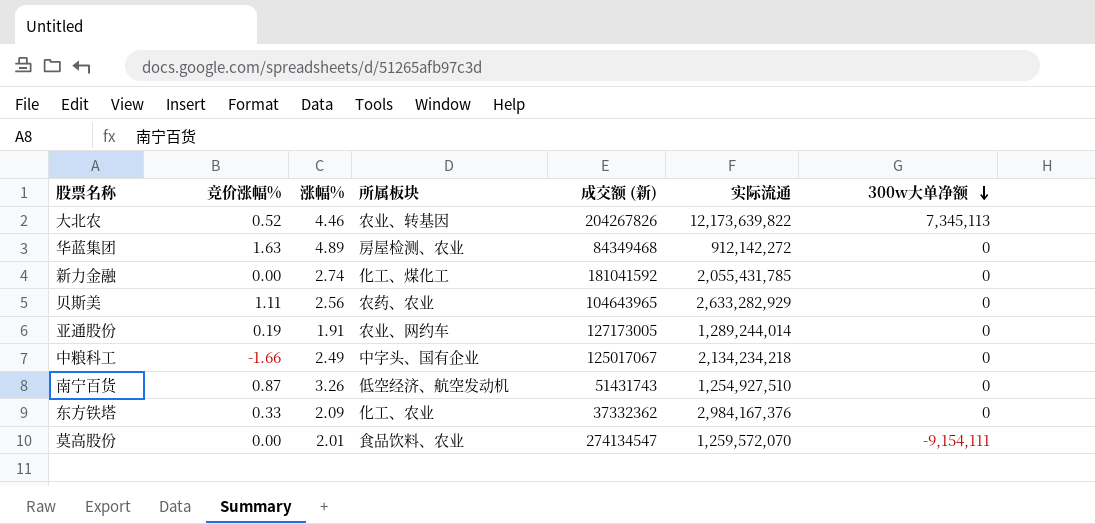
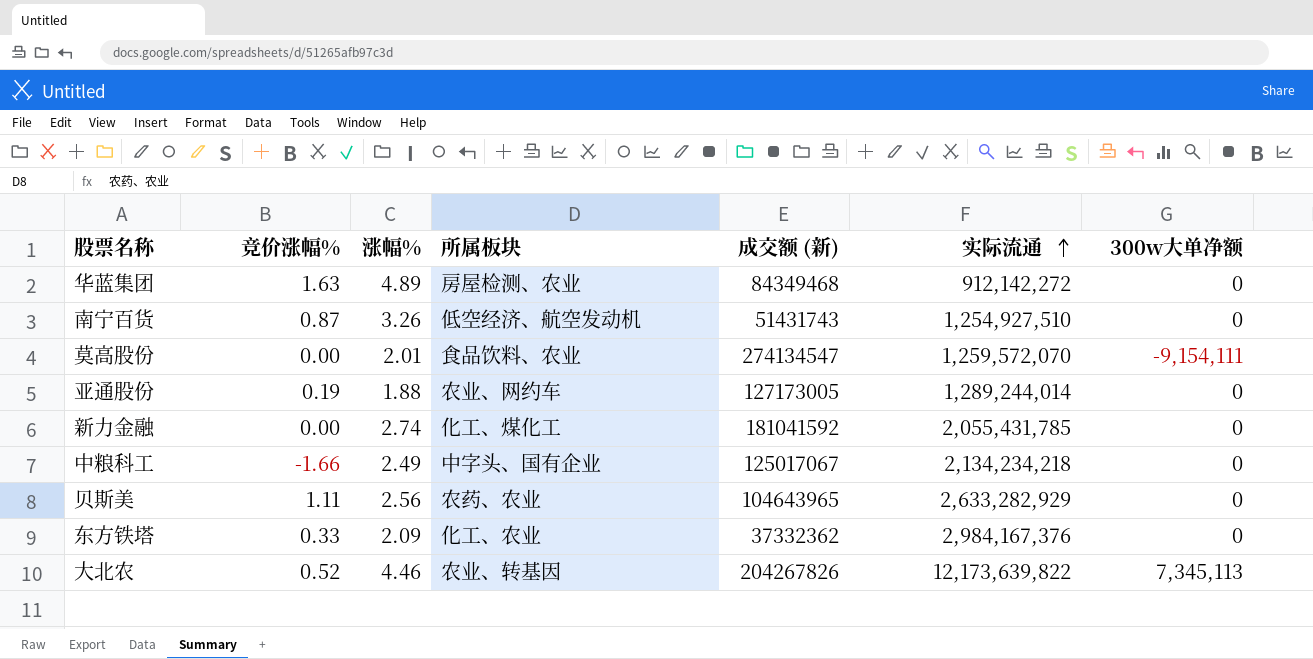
row order: 300w大单净额 descending -> 实际流通 ascending
亚通股份 | 涨幅%: 1.91 -> 1.88

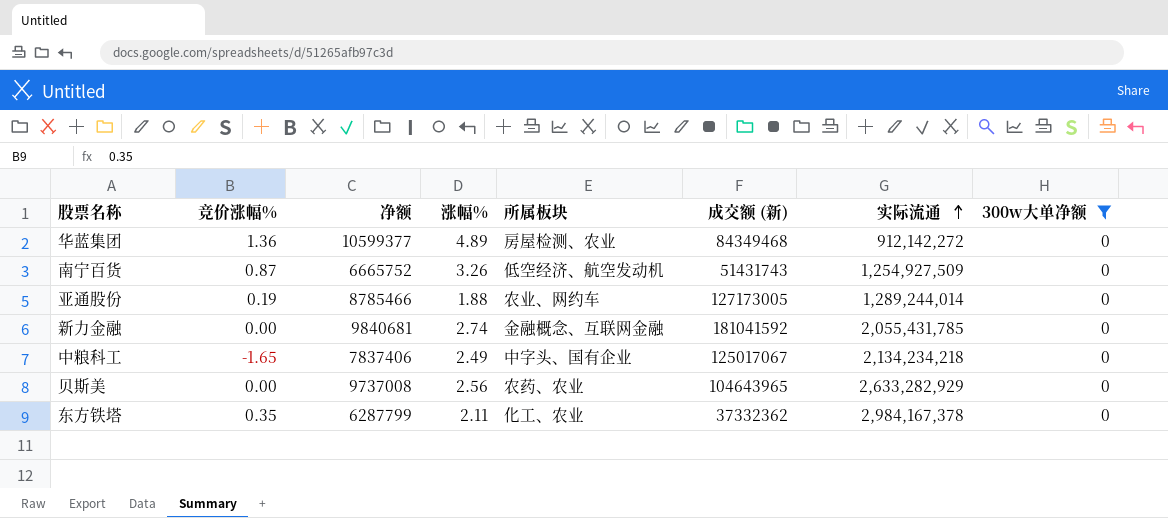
filter: none -> 300w大单净额 = 0
column 净额 | position: none -> 3
华蓝集团 | 竞价涨幅%: 1.63 -> 1.36
南宁百货 | 实际流通: 1,254,927,510 -> 1,254,927,509
新力金融 | 所属板块: 化工、煤化工 -> 金融概念、互联网金融
中粮科工 | 竞价涨幅%: -1.66 -> -1.65
贝斯美 | 竞价涨幅%: 1.11 -> 0.00
东方铁塔 | 竞价涨幅%: 0.33 -> 0.35
东方铁塔 | 涨幅%: 2.09 -> 2.11
东方铁塔 | 实际流通: 2,984,167,376 -> 2,984,167,378

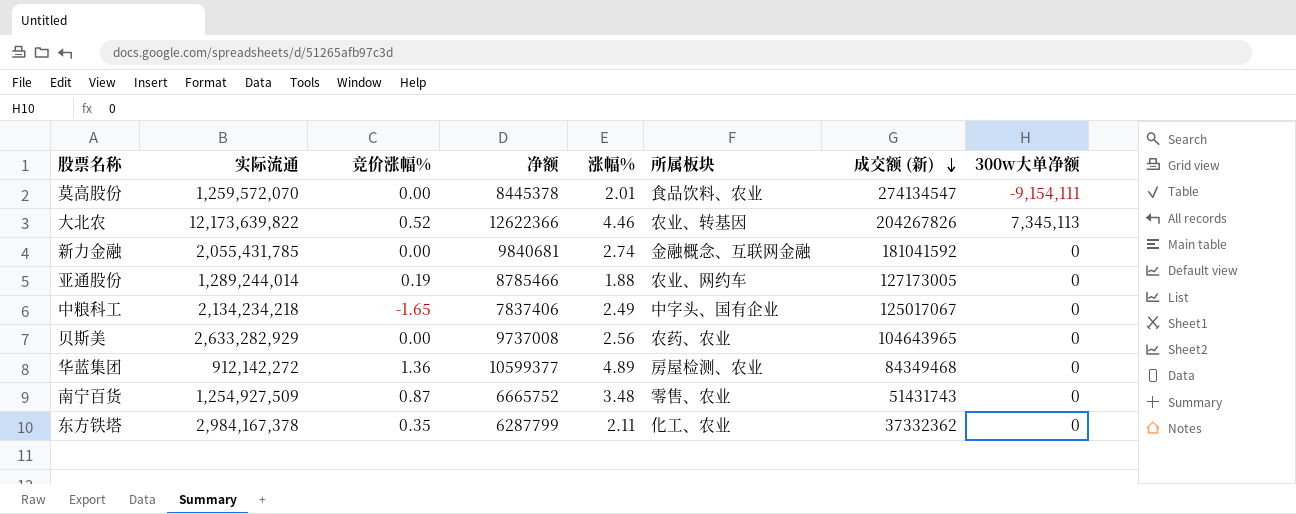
filter: 300w大单净额 = 0 -> none
row order: 实际流通 ascending -> 成交额 (新) descending
column 实际流通 | position: 7 -> 2
南宁百货 | 涨幅%: 3.26 -> 3.48
南宁百货 | 所属板块: 低空经济、航空发动机 -> 零售、农业

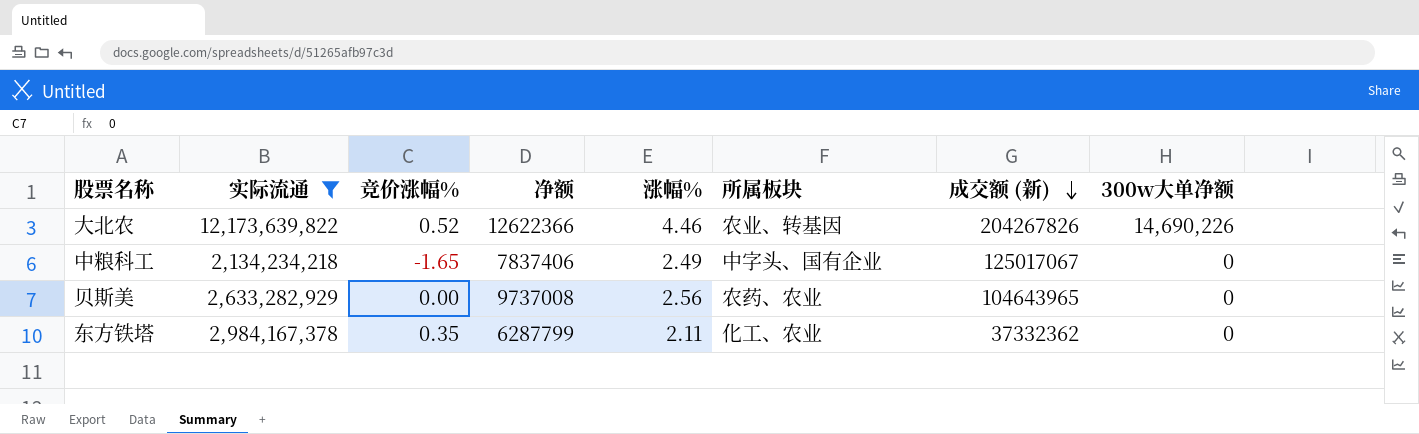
filter: none -> 实际流通 >= 2,134,234,218
大北农 | 300w大单净额: 7,345,113 -> 14,690,226

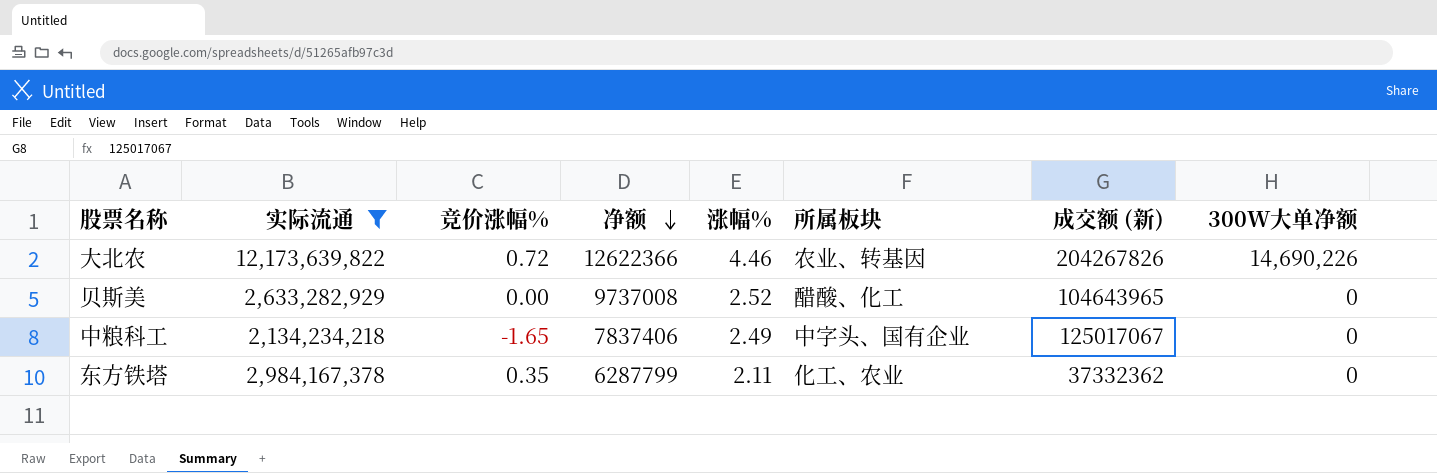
row order: 成交额 (新) descending -> 净额 descending
column name: 300w大单净额 -> 300W大单净额
大北农 | 竞价涨幅%: 0.52 -> 0.72
贝斯美 | 涨幅%: 2.56 -> 2.52
贝斯美 | 所属板块: 农药、农业 -> 醋酸、化工

